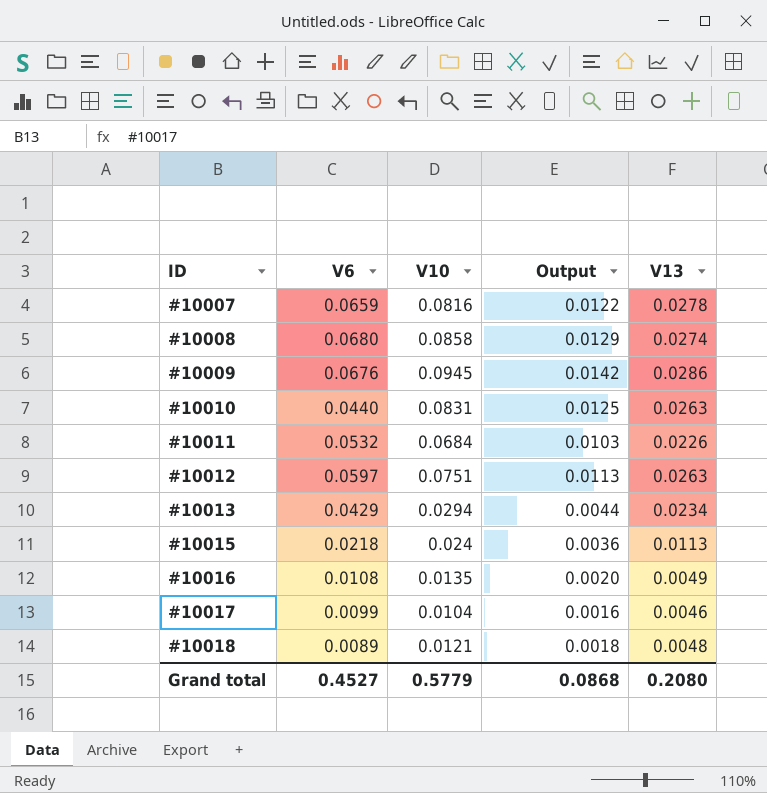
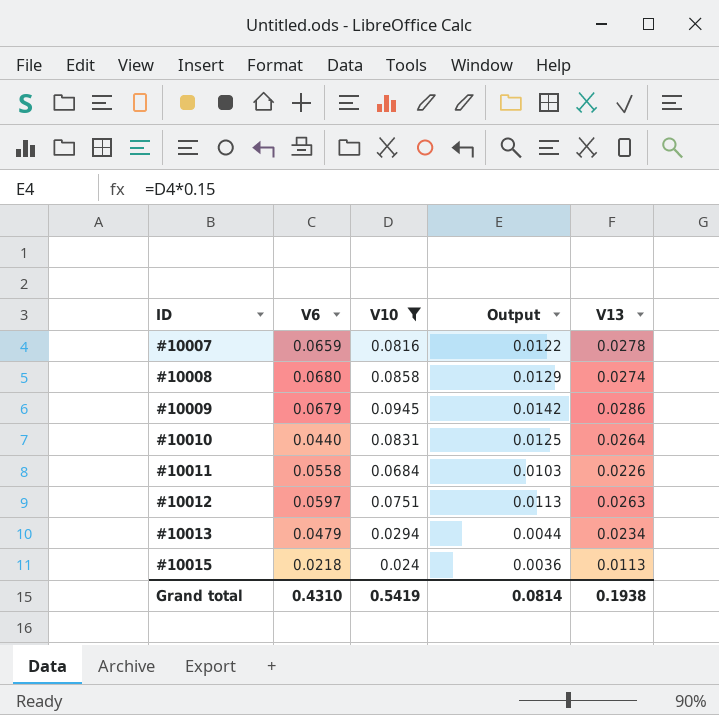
filter: none -> V10 >= 0.024
#10009 | V6: 0.0676 -> 0.0679
#10010 | V13: 0.0263 -> 0.0264
#10011 | V6: 0.0532 -> 0.0558
#10013 | V6: 0.0429 -> 0.0479
Grand total | V6: 0.4527 -> 0.4310
Grand total | V10: 0.5779 -> 0.5419
Grand total | Output: 0.0868 -> 0.0814
Grand total | V13: 0.2080 -> 0.1938

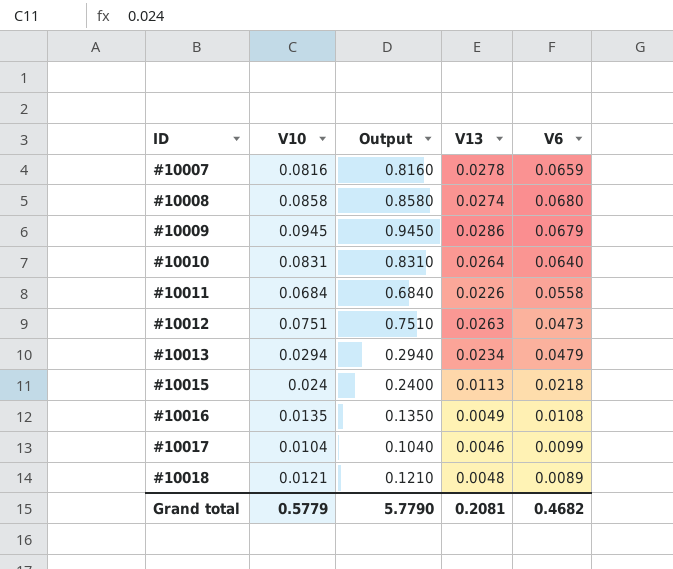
filter: V10 >= 0.024 -> none
column Output | formula: [V10] * 0.15 -> [V10] * 10
column V6 | position: 2 -> 5
#10010 | V6: 0.0440 -> 0.0640
#10012 | V6: 0.0597 -> 0.0473
Grand total | V10: 0.5419 -> 0.5779
Grand total | Output: 0.0814 -> 5.7790
Grand total | V13: 0.1938 -> 0.2081
Grand total | V6: 0.4310 -> 0.4682

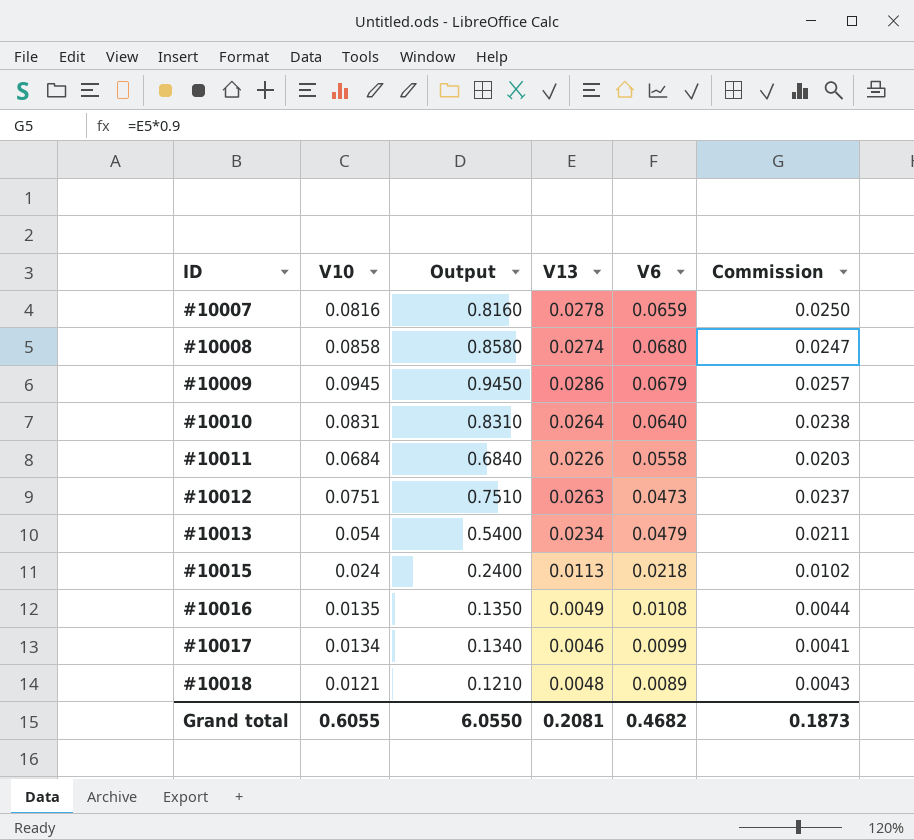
column Commission | formula: none -> [V13] * 0.9
#10013 | V10: 0.0294 -> 0.054
#10013 | Output: 0.2940 -> 0.5400
#10017 | V10: 0.0104 -> 0.0134
#10017 | Output: 0.1040 -> 0.1340
Grand total | V10: 0.5779 -> 0.6055
Grand total | Output: 5.7790 -> 6.0550

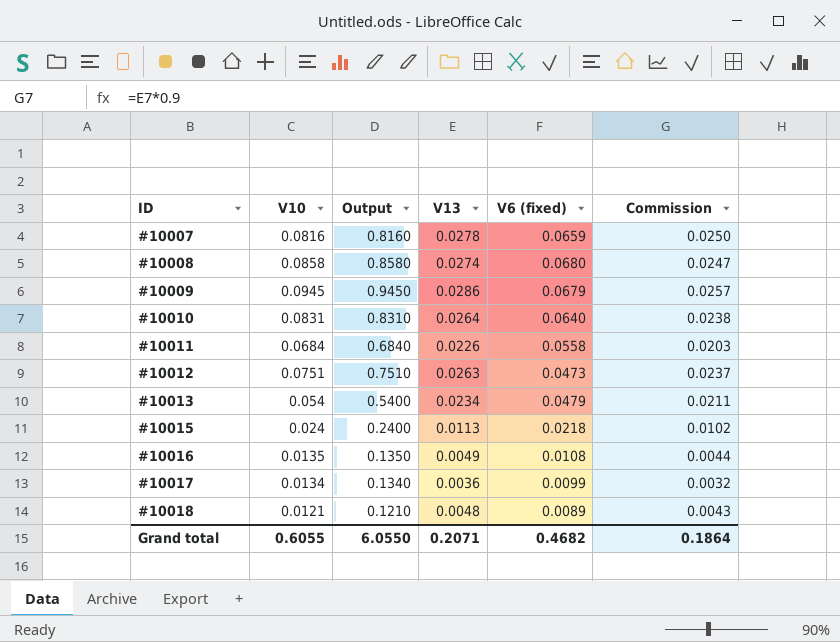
column name: V6 -> V6 (fixed)
#10017 | V13: 0.0046 -> 0.0036
#10017 | Commission: 0.0041 -> 0.0032
Grand total | V13: 0.2081 -> 0.2071
Grand total | Commission: 0.1873 -> 0.1864

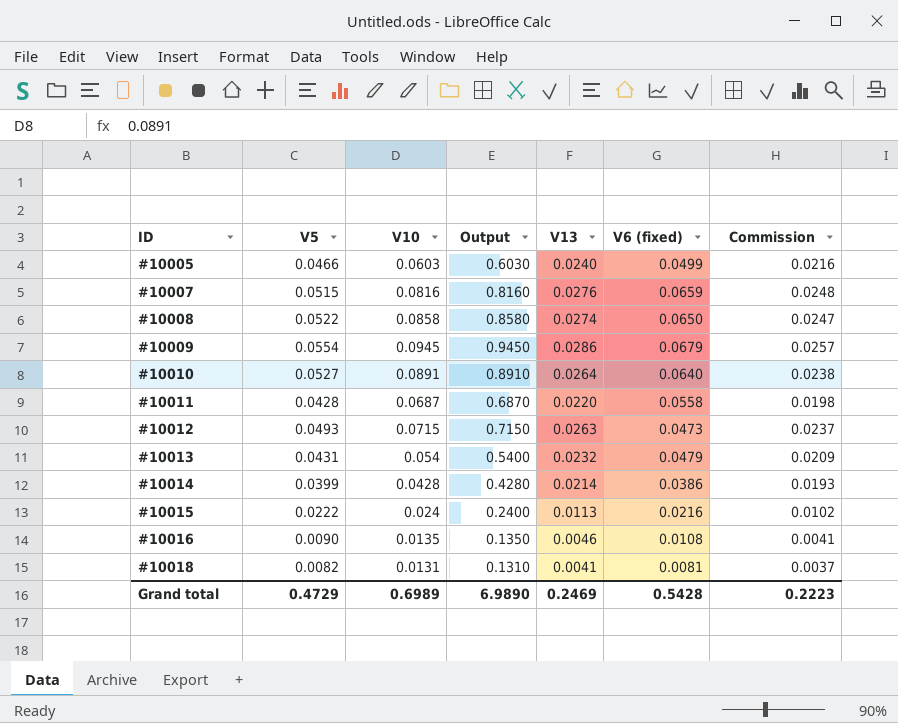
column V5 | position: none -> 2
row #10017: 0.0134 | 0.1340 | 0.0036 | 0.0099 | 0.0032 -> none
row #10005: none -> 0.0466 | 0.0603 | 0.6030 | 0.0240 | 0.0499 | 0.0216
#10007 | V13: 0.0278 -> 0.0276
#10007 | Commission: 0.0250 -> 0.0248
#10008 | V6 (fixed): 0.0680 -> 0.0650
#10010 | V10: 0.0831 -> 0.0891
#10010 | Output: 0.8310 -> 0.8910
#10011 | V10: 0.0684 -> 0.0687
#10011 | Output: 0.6840 -> 0.6870
#10011 | V13: 0.0226 -> 0.0220
#10011 | Commission: 0.0203 -> 0.0198
#10012 | V10: 0.0751 -> 0.0715
#10012 | Output: 0.7510 -> 0.7150
#10013 | V13: 0.0234 -> 0.0232
#10013 | Commission: 0.0211 -> 0.0209
row #10014: none -> 0.0399 | 0.0428 | 0.4280 | 0.0214 | 0.0386 | 0.0193
#10015 | V6 (fixed): 0.0218 -> 0.0216
#10016 | V13: 0.0049 -> 0.0046
#10016 | Commission: 0.0044 -> 0.0041
#10018 | V10: 0.0121 -> 0.0131
#10018 | Output: 0.1210 -> 0.1310
#10018 | V13: 0.0048 -> 0.0041
#10018 | V6 (fixed): 0.0089 -> 0.0081
#10018 | Commission: 0.0043 -> 0.0037
Grand total | V10: 0.6055 -> 0.6989
Grand total | Output: 6.0550 -> 6.9890
Grand total | V13: 0.2071 -> 0.2469
Grand total | V6 (fixed): 0.4682 -> 0.5428
Grand total | Commission: 0.1864 -> 0.2223

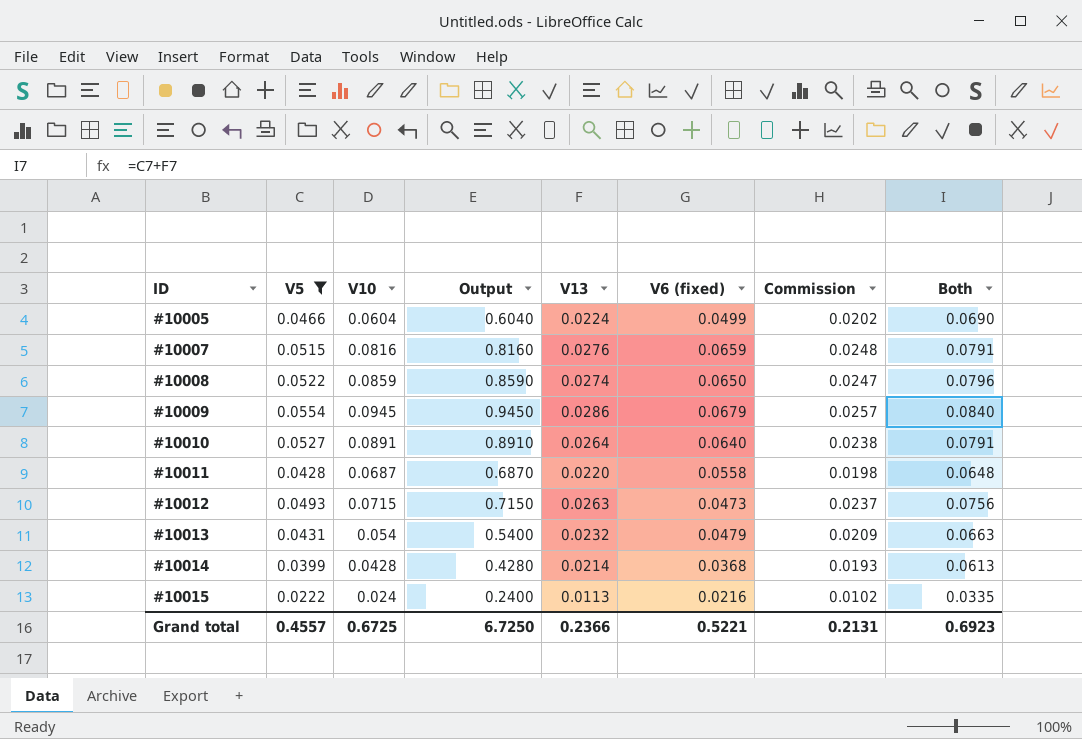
filter: none -> V5 >= 0.0222
column Both | formula: none -> [V5] + [V13]
#10005 | V10: 0.0603 -> 0.0604
#10005 | Output: 0.6030 -> 0.6040
#10005 | V13: 0.0240 -> 0.0224
#10005 | Commission: 0.0216 -> 0.0202
#10008 | V10: 0.0858 -> 0.0859
#10008 | Output: 0.8580 -> 0.8590
#10014 | V6 (fixed): 0.0386 -> 0.0368
Grand total | V5: 0.4729 -> 0.4557
Grand total | V10: 0.6989 -> 0.6725
Grand total | Output: 6.9890 -> 6.7250
Grand total | V13: 0.2469 -> 0.2366
Grand total | V6 (fixed): 0.5428 -> 0.5221
Grand total | Commission: 0.2223 -> 0.2131

